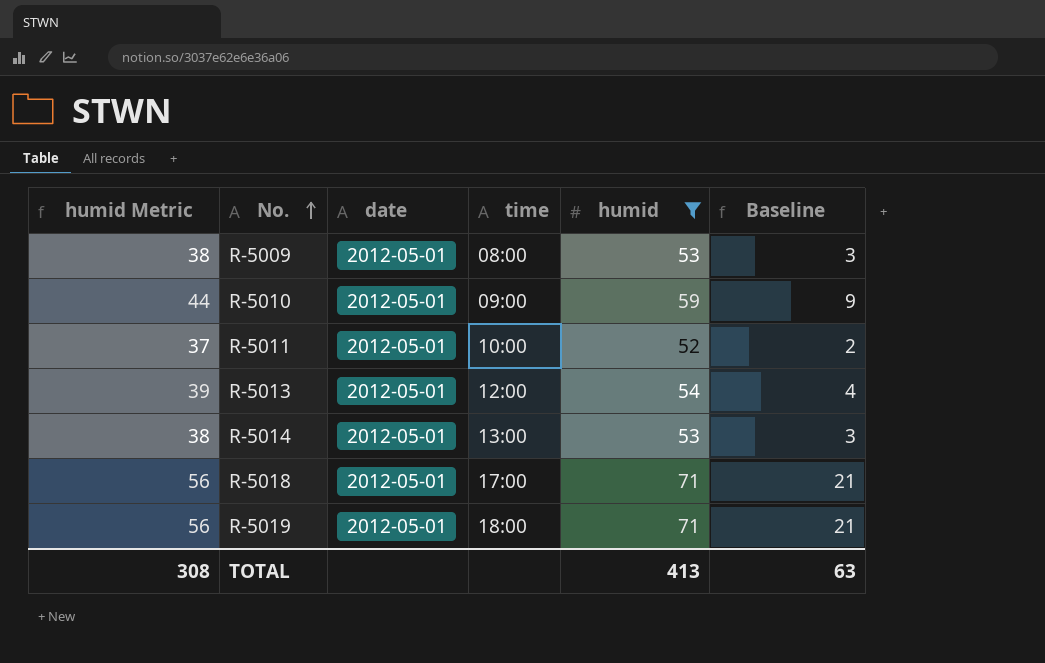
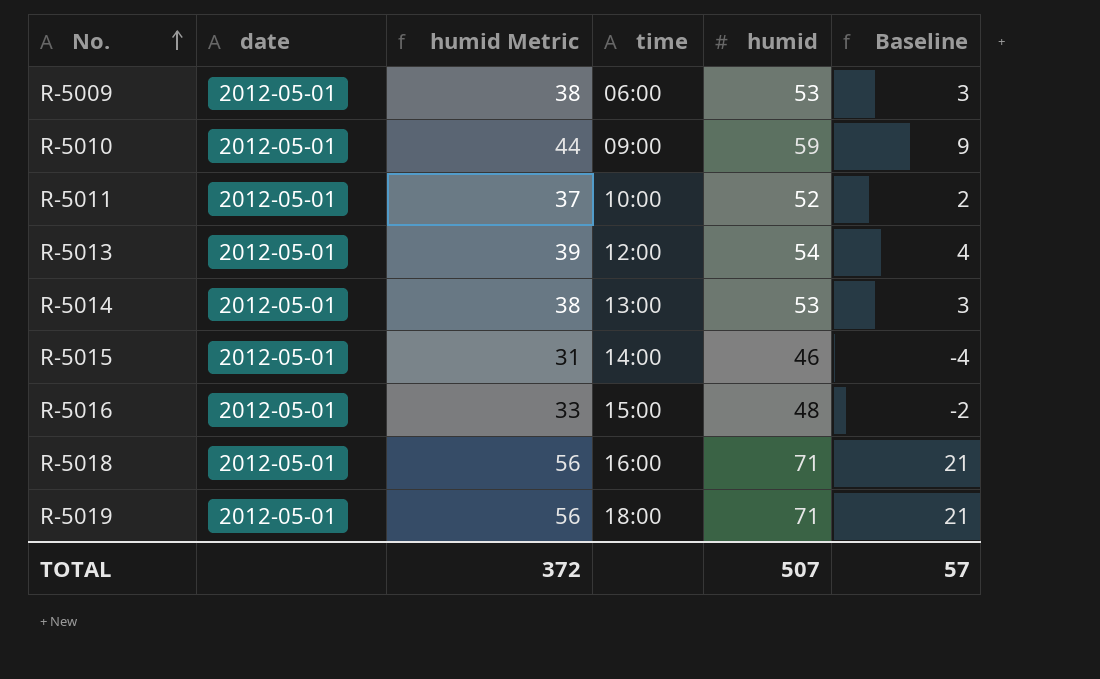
filter: humid >= 52 -> none
column humid Metric | position: 1 -> 3
R-5009 | time: 08:00 -> 06:00
R-5018 | time: 17:00 -> 16:00
TOTAL | humid Metric: 308 -> 372
TOTAL | humid: 413 -> 507
TOTAL | Baseline: 63 -> 57

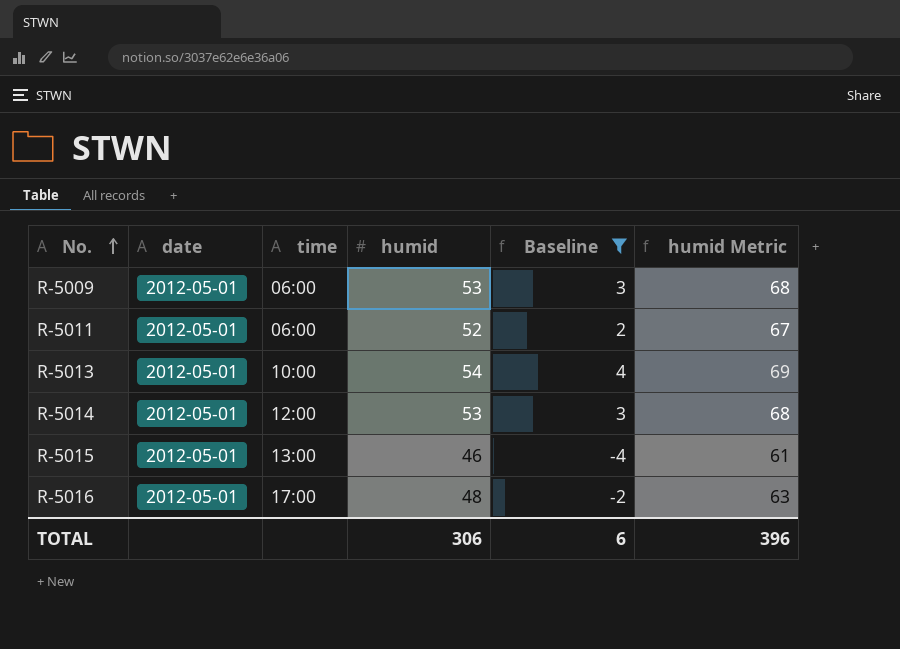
filter: none -> Baseline <= 4
column humid Metric | formula: [humid] - 15 -> [humid] + 15
column humid Metric | position: 3 -> 6
R-5011 | time: 10:00 -> 06:00
R-5013 | time: 12:00 -> 10:00
R-5014 | time: 13:00 -> 12:00
R-5015 | time: 14:00 -> 13:00
R-5016 | time: 15:00 -> 17:00
TOTAL | humid: 507 -> 306
TOTAL | Baseline: 57 -> 6
TOTAL | humid Metric: 372 -> 396

